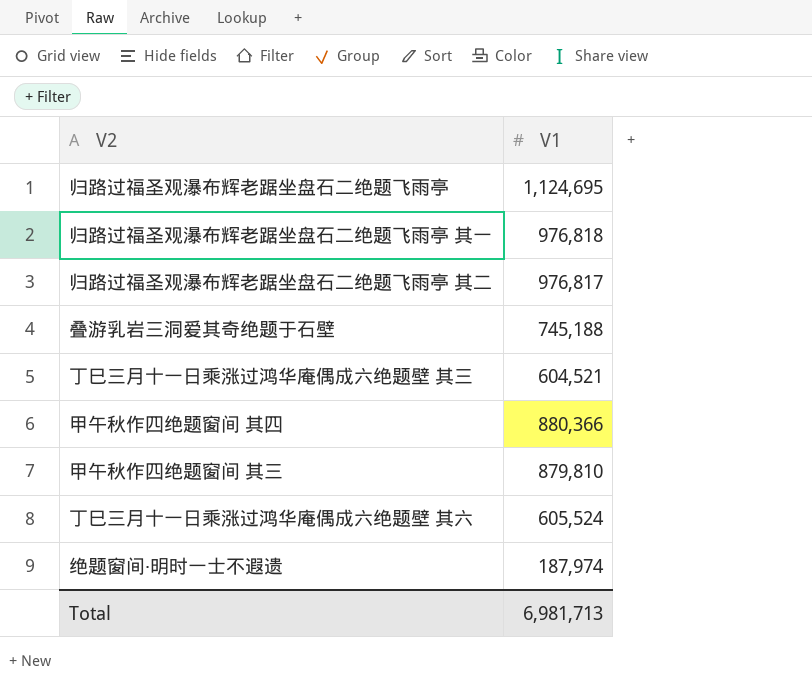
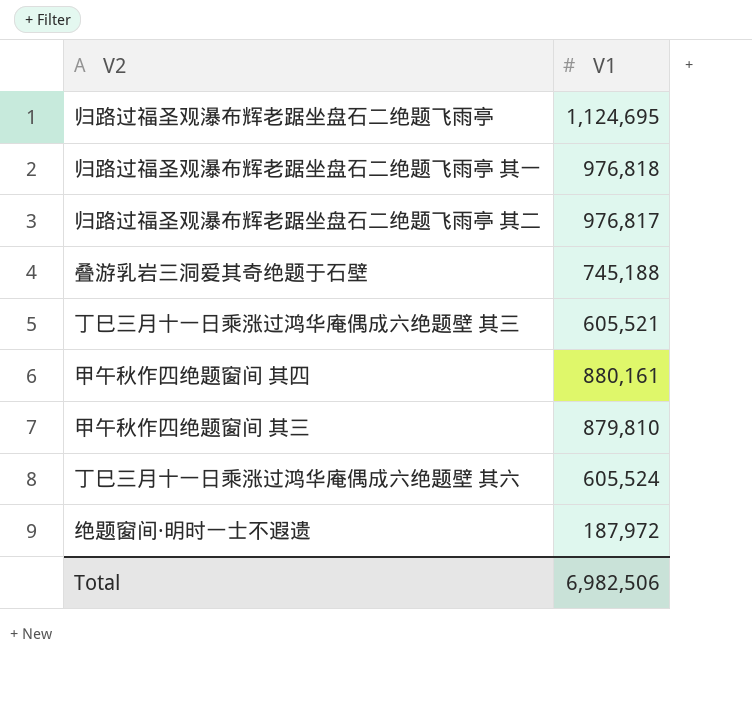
丁巳三月十一日乘涨过鸿华庵偶成六绝题壁 其三 | V1: 604,521 -> 605,521
甲午秋作四绝题窗间 其四 | V1: 880,366 -> 880,161
绝题窗间·明时一士不遐遗 | V1: 187,974 -> 187,972
Total | V1: 6,981,713 -> 6,982,506

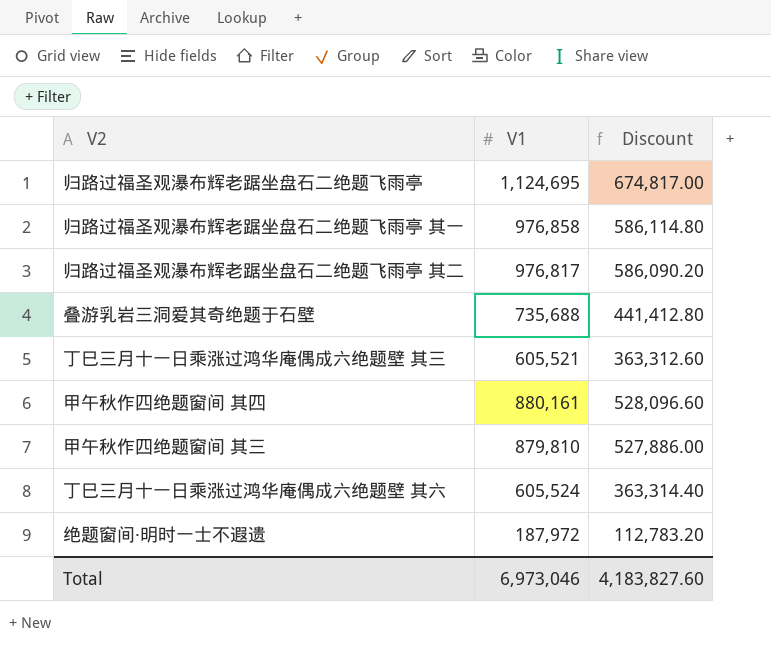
column Discount | formula: none -> [V1] * 0.6
归路过福圣观瀑布辉老踞坐盘石二绝题飞雨亭 其一 | V1: 976,818 -> 976,858
叠游乳岩三洞爱其奇绝题于石壁 | V1: 745,188 -> 735,688
Total | V1: 6,982,506 -> 6,973,046

